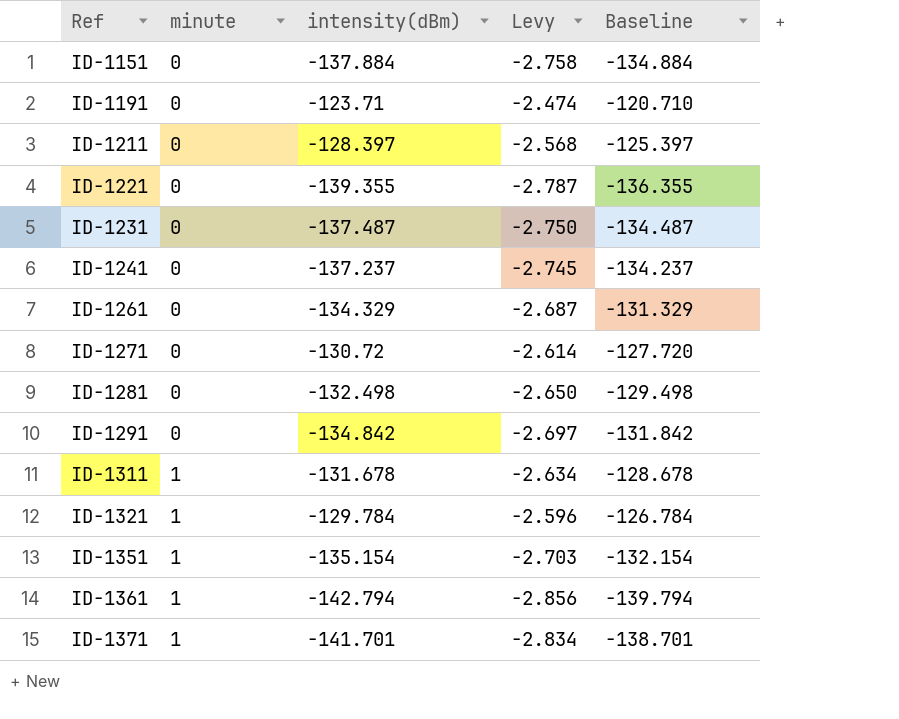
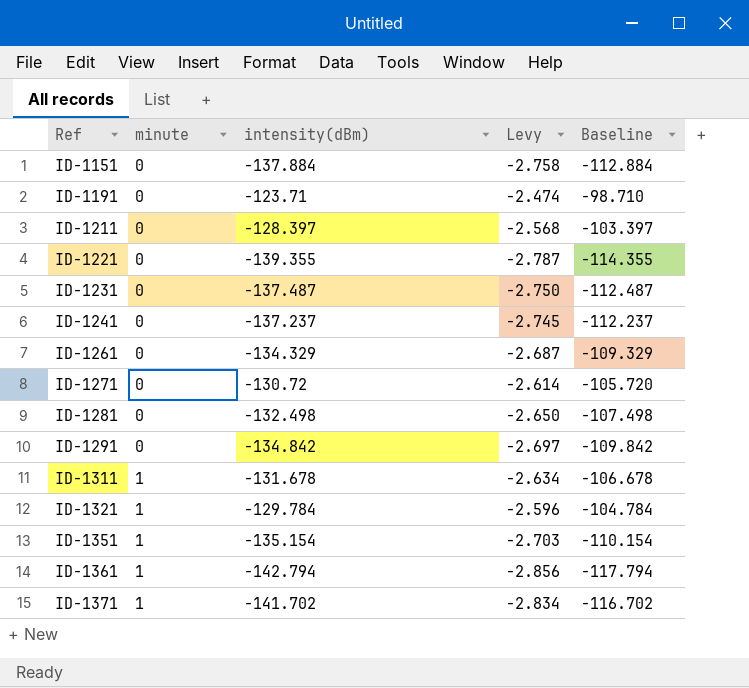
column Baseline | formula: [intensity(dBm)] + 3 -> [intensity(dBm)] + 25
ID-1371 | intensity(dBm): -141.701 -> -141.702

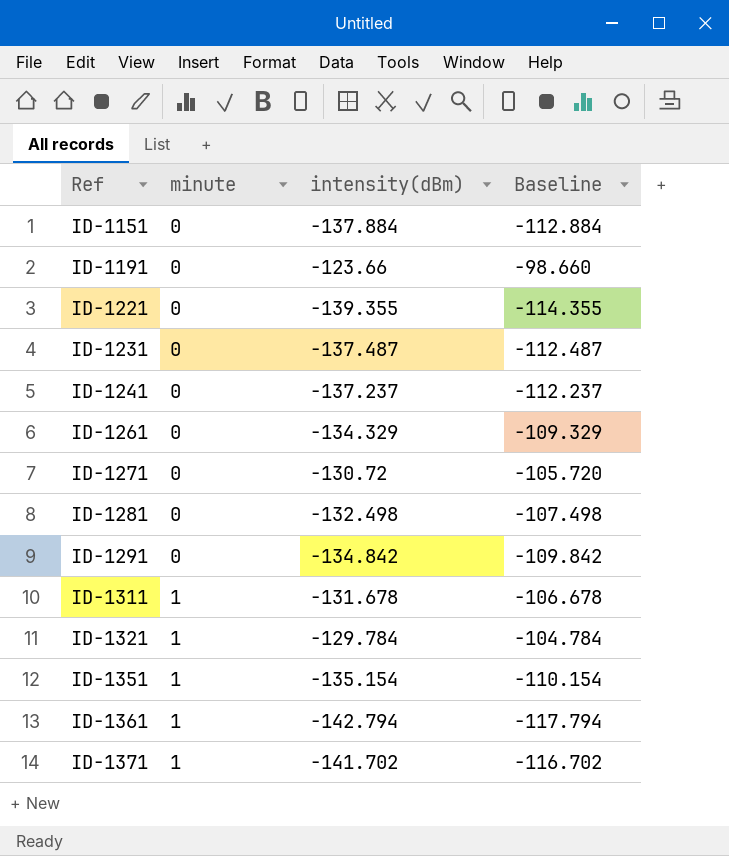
column Levy | formula: [intensity(dBm)] * 0.02 -> none
row ID-1211: 0 | -128.397 | -2.568 | -103.397 -> none
ID-1191 | intensity(dBm): -123.71 -> -123.66
ID-1191 | Baseline: -98.710 -> -98.660

